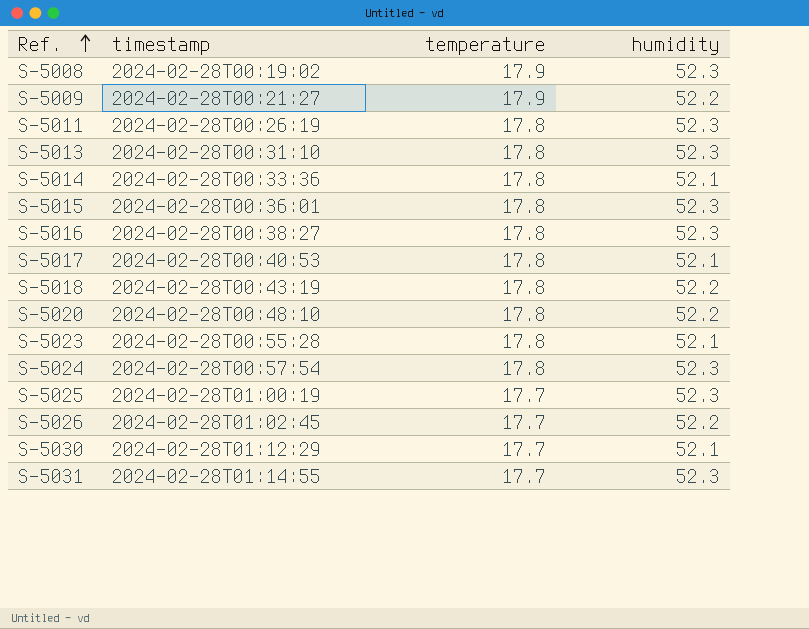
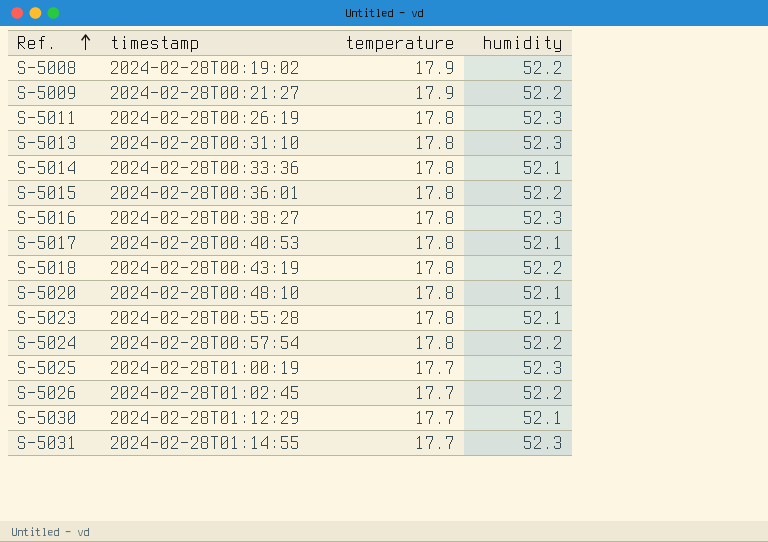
S-5008 | humidity: 52.3 -> 52.2
S-5015 | humidity: 52.3 -> 52.2
S-5020 | humidity: 52.2 -> 52.1
S-5024 | humidity: 52.3 -> 52.2

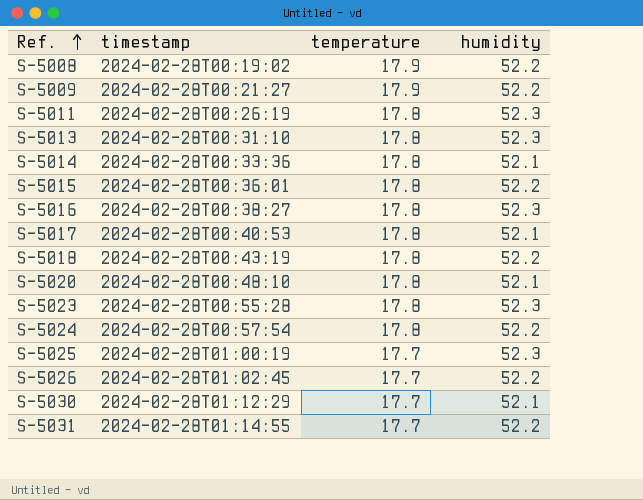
S-5023 | humidity: 52.1 -> 52.3
S-5031 | humidity: 52.3 -> 52.2

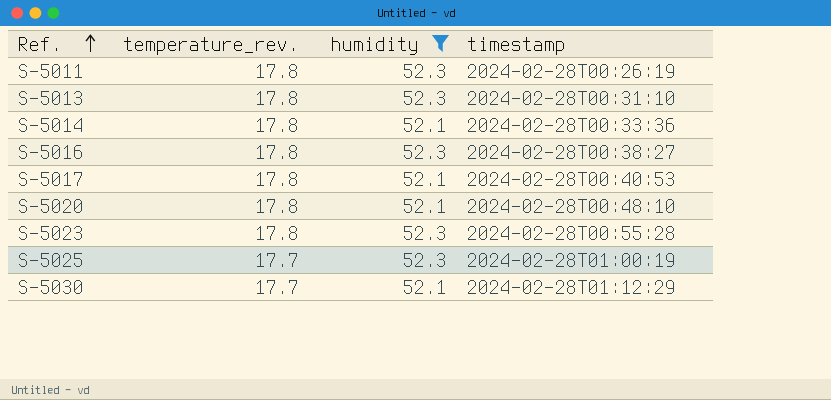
filter: none -> humidity != 52.2
column name: temperature -> temperature_rev.
column timestamp | position: 2 -> 4

